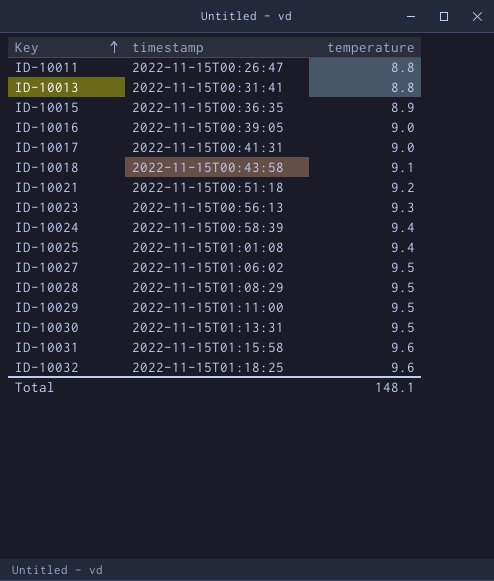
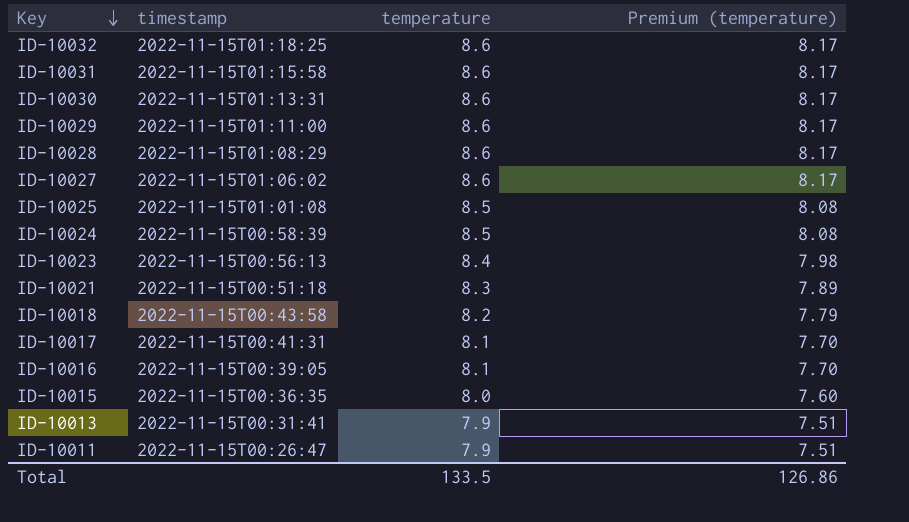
row order: Key ascending -> Key descending
column Premium (temperature) | formula: none -> [temperature] * 0.95
ID-10032 | temperature: 9.6 -> 8.6
ID-10031 | temperature: 9.6 -> 8.6
ID-10030 | temperature: 9.5 -> 8.6
ID-10029 | temperature: 9.5 -> 8.6
ID-10028 | temperature: 9.5 -> 8.6
ID-10027 | temperature: 9.5 -> 8.6
ID-10025 | temperature: 9.4 -> 8.5
ID-10024 | temperature: 9.4 -> 8.5
ID-10023 | temperature: 9.3 -> 8.4
ID-10021 | temperature: 9.2 -> 8.3
ID-10018 | temperature: 9.1 -> 8.2
ID-10017 | temperature: 9.0 -> 8.1
ID-10016 | temperature: 9.0 -> 8.1
ID-10015 | temperature: 8.9 -> 8.0
ID-10013 | temperature: 8.8 -> 7.9
ID-10011 | temperature: 8.8 -> 7.9
Total | temperature: 148.1 -> 133.5

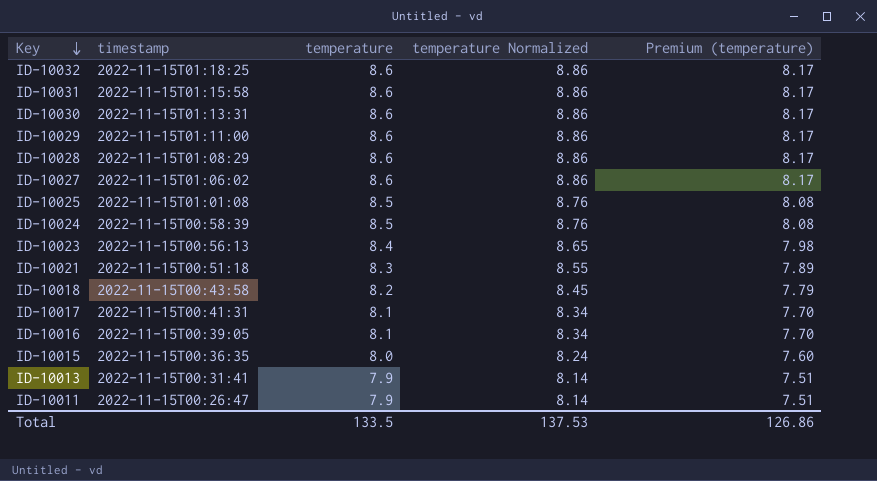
column temperature Normalized | formula: none -> [temperature] * 1.03

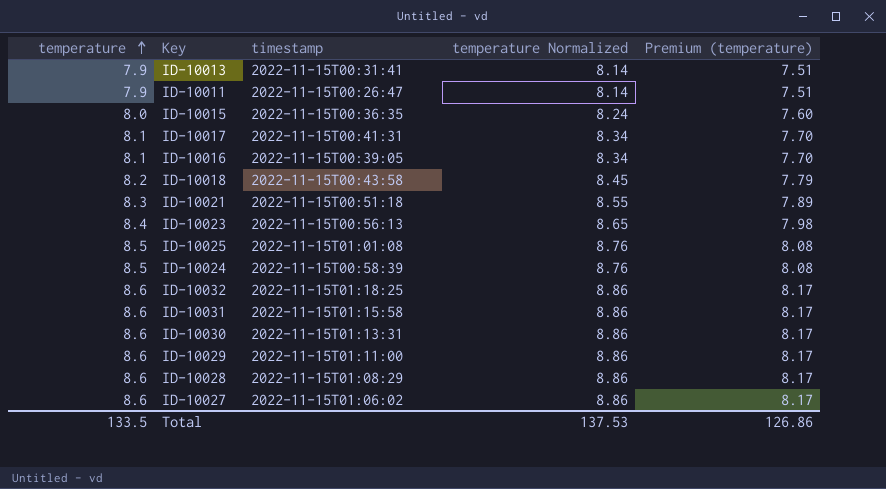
row order: Key descending -> temperature ascending
column temperature | position: 3 -> 1

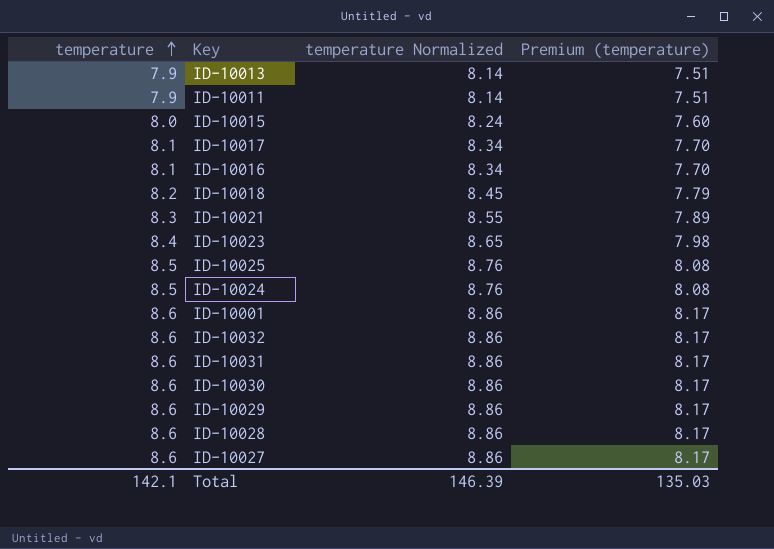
column timestamp | position: 3 -> none
row ID-10001: none -> 8.6 | 8.86 | 8.17
Total | temperature: 133.5 -> 142.1
Total | temperature Normalized: 137.53 -> 146.39
Total | Premium (temperature): 126.86 -> 135.03

